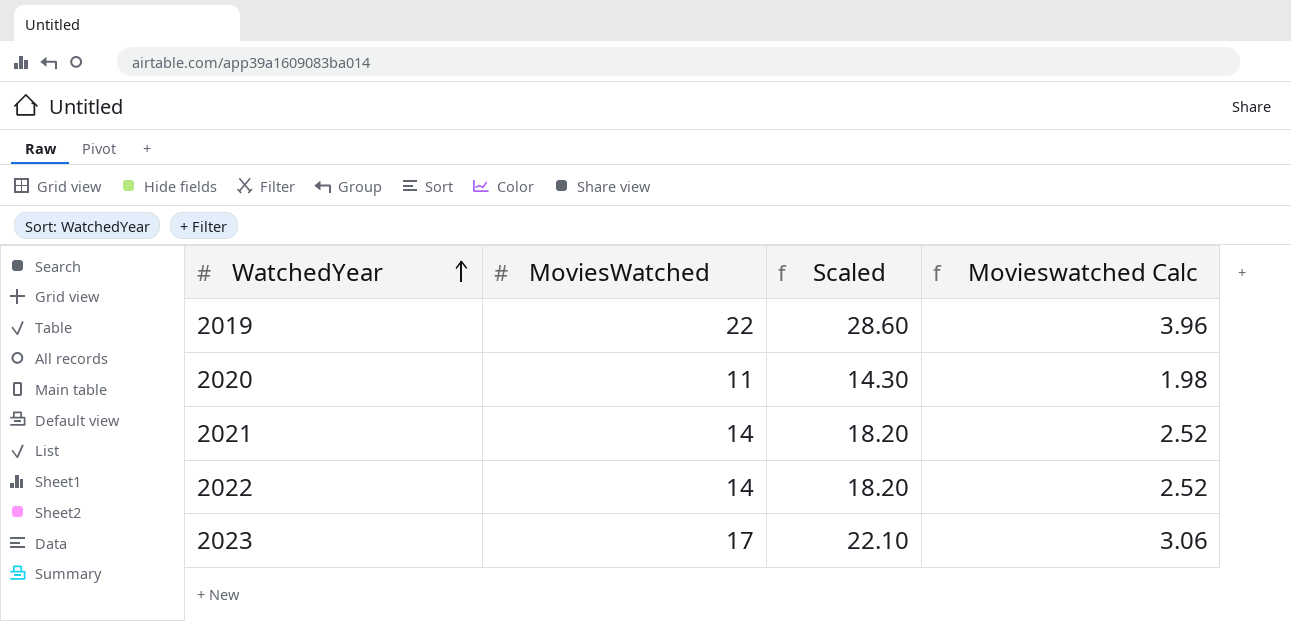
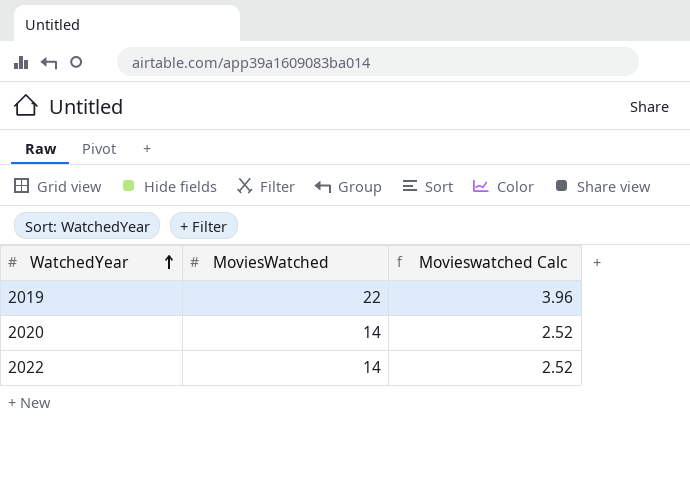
column Scaled | formula: [MoviesWatched] * 1.3 -> none
row 2021: 14 | 18.20 | 2.52 -> none
row 2023: 17 | 22.10 | 3.06 -> none
2020 | MoviesWatched: 11 -> 14
2020 | Movieswatched Calc: 1.98 -> 2.52

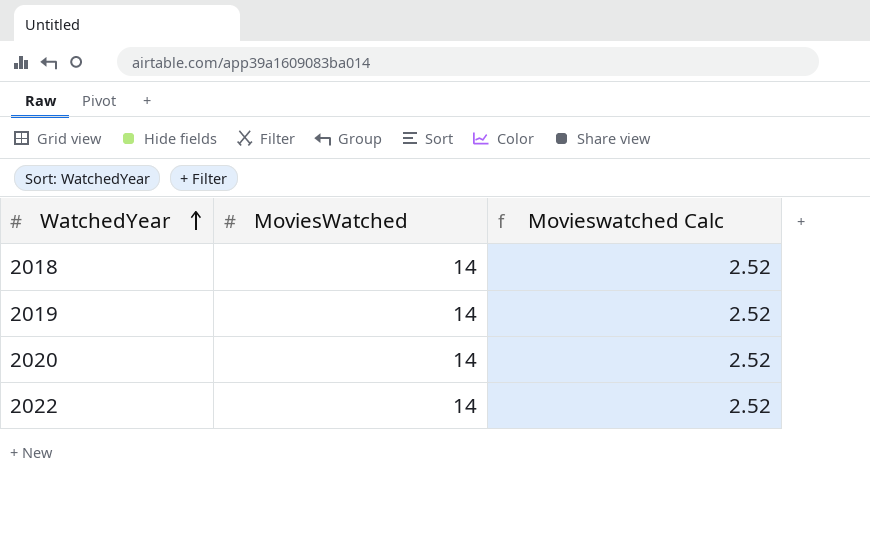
row 2018: none -> 14 | 2.52
2019 | MoviesWatched: 22 -> 14
2019 | Movieswatched Calc: 3.96 -> 2.52

